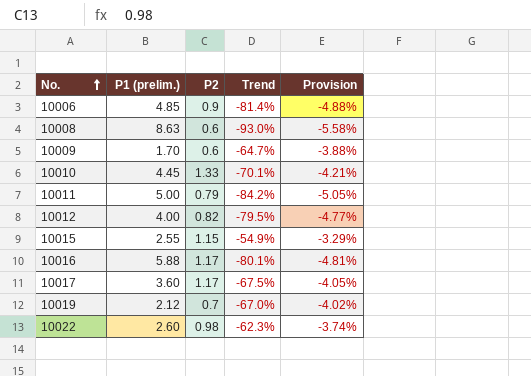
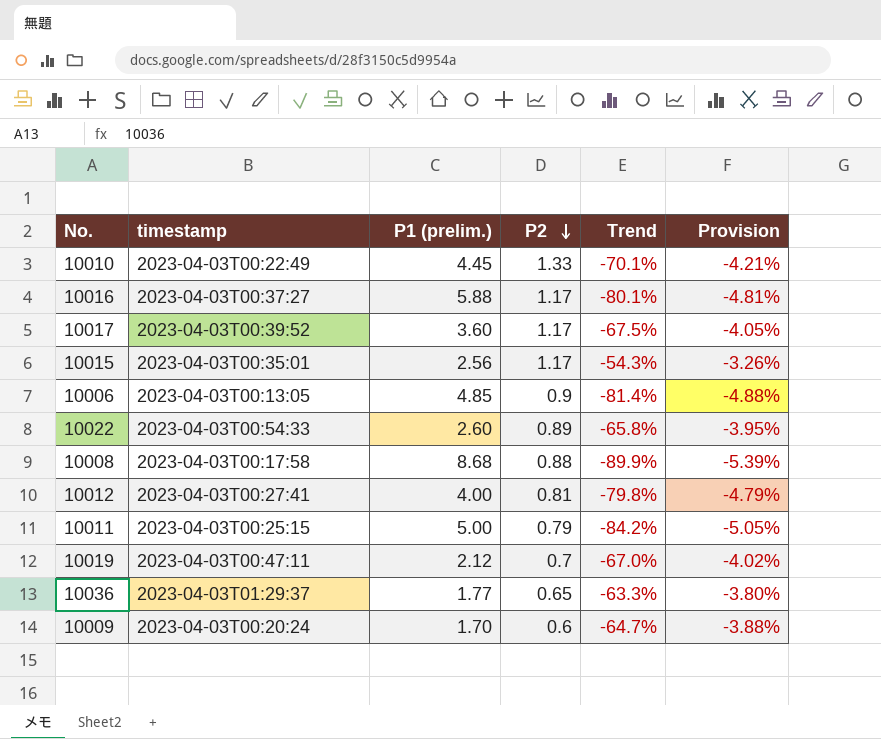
row order: No. ascending -> P2 descending
column timestamp | position: none -> 2
10015 | P1 (prelim.): 2.55 -> 2.56
10015 | P2: 1.15 -> 1.17
10015 | Trend: -54.9% -> -54.3%
10015 | Provision: -3.29% -> -3.26%
10022 | P2: 0.98 -> 0.89
10022 | Trend: -62.3% -> -65.8%
10022 | Provision: -3.74% -> -3.95%
10008 | P1 (prelim.): 8.63 -> 8.68
10008 | P2: 0.6 -> 0.88
10008 | Trend: -93.0% -> -89.9%
10008 | Provision: -5.58% -> -5.39%
10012 | P2: 0.82 -> 0.81
10012 | Trend: -79.5% -> -79.8%
10012 | Provision: -4.77% -> -4.79%
row 10036: none -> 2023-04-03T01:29:37 | 1.77 | 0.65 | -63.3% | -3.80%

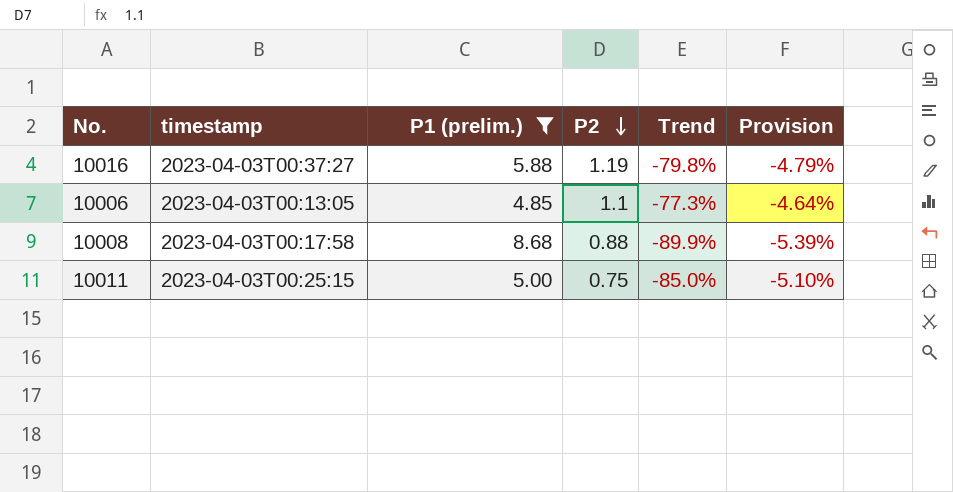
filter: none -> P1 (prelim.) >= 4.85
10016 | P2: 1.17 -> 1.19
10016 | Trend: -80.1% -> -79.8%
10016 | Provision: -4.81% -> -4.79%
10006 | P2: 0.9 -> 1.1
10006 | Trend: -81.4% -> -77.3%
10006 | Provision: -4.88% -> -4.64%
10011 | P2: 0.79 -> 0.75
10011 | Trend: -84.2% -> -85.0%
10011 | Provision: -5.05% -> -5.10%

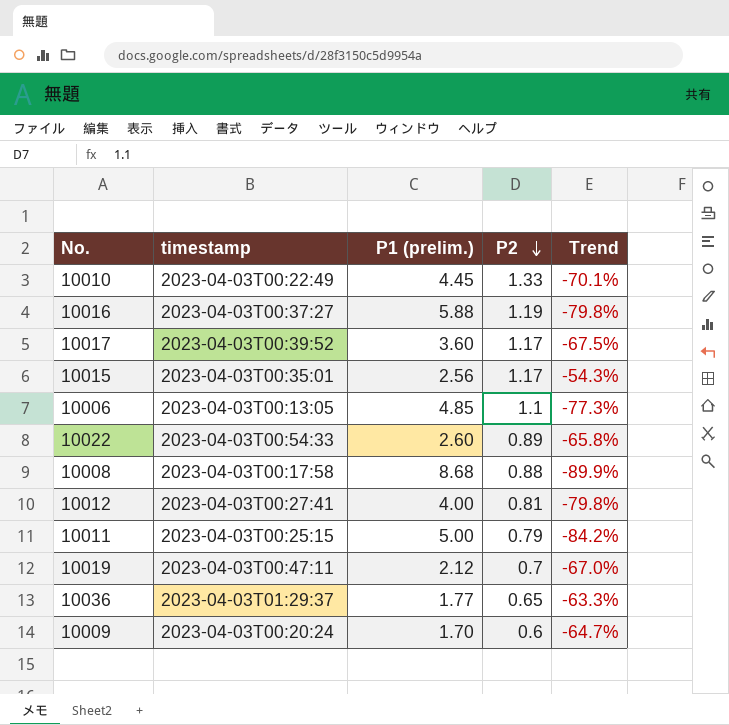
filter: P1 (prelim.) >= 4.85 -> none
column Provision | formula: [Trend] * 0.06 -> none
10011 | P2: 0.75 -> 0.79
10011 | Trend: -85.0% -> -84.2%

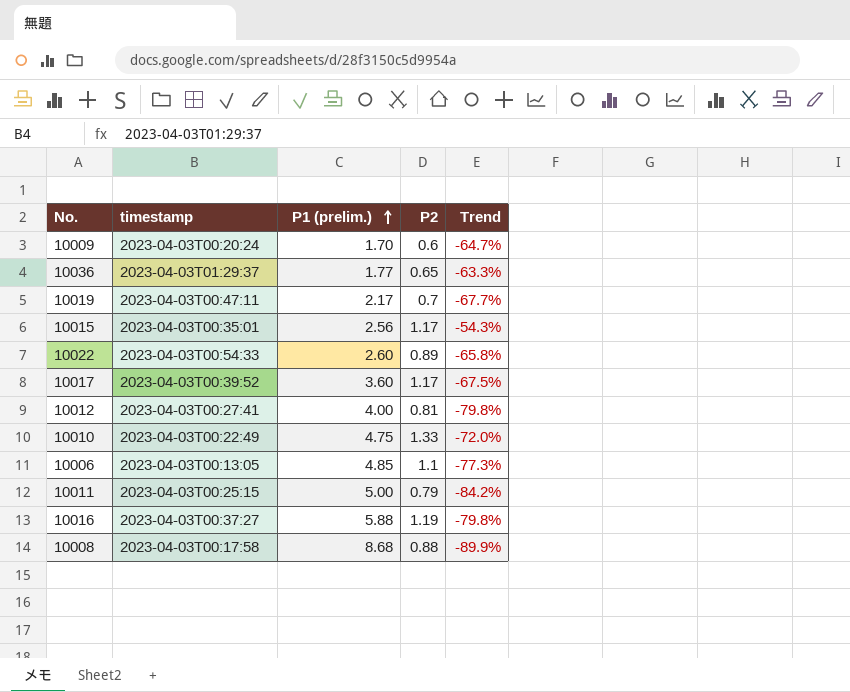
row order: P2 descending -> P1 (prelim.) ascending
10019 | P1 (prelim.): 2.12 -> 2.17
10019 | Trend: -67.0% -> -67.7%
10010 | P1 (prelim.): 4.45 -> 4.75
10010 | Trend: -70.1% -> -72.0%

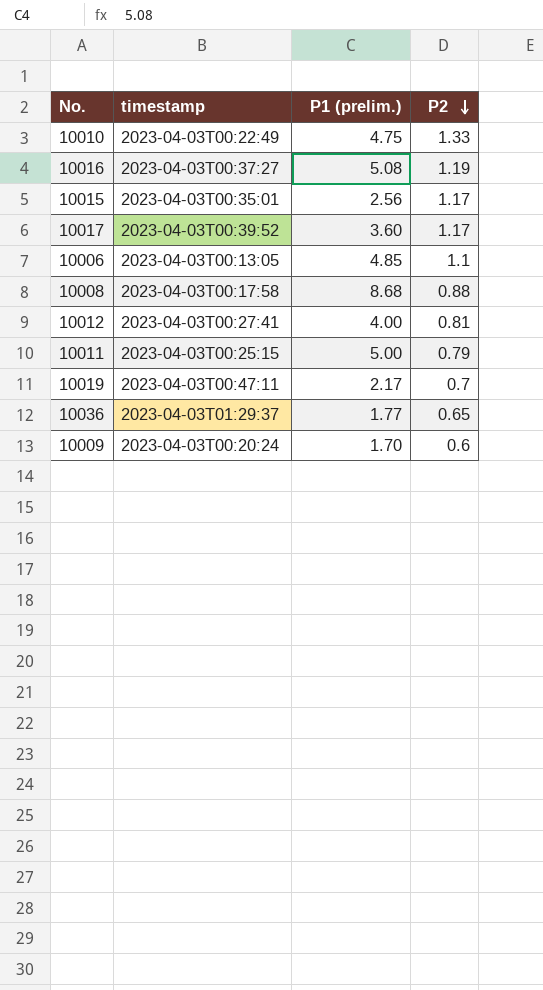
row order: P1 (prelim.) ascending -> P2 descending
column Trend | formula: ([P2] - [P1 (prelim.)]) / [P1 (prelim.)] -> none
row 10022: 2023-04-03T00:54:33 | 2.60 | 0.89 | -65.8% -> none
10016 | P1 (prelim.): 5.88 -> 5.08

